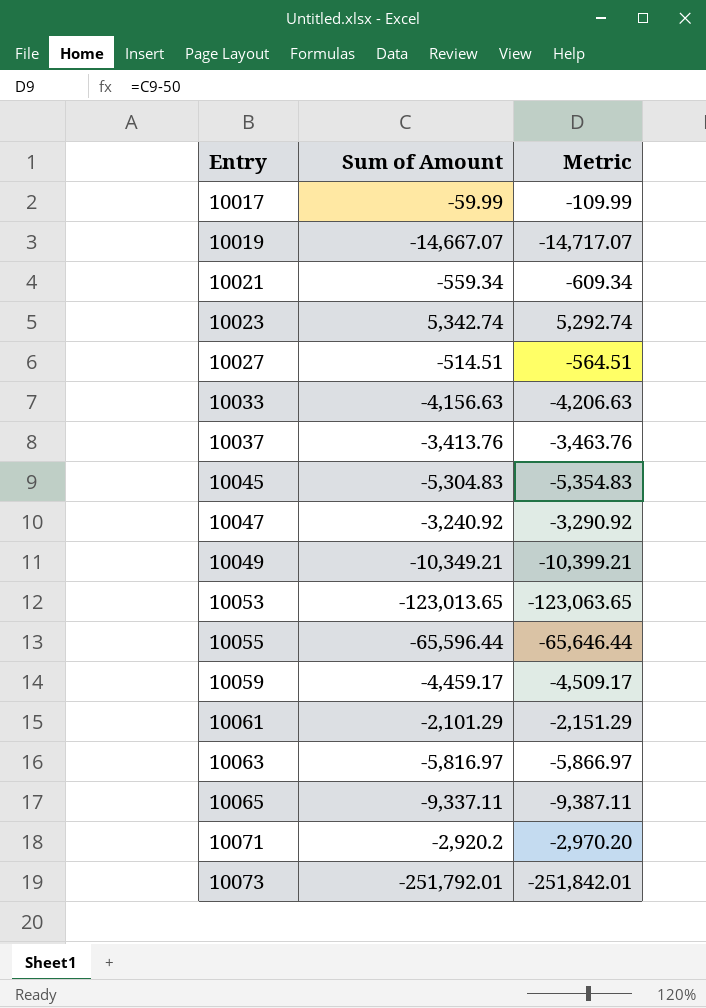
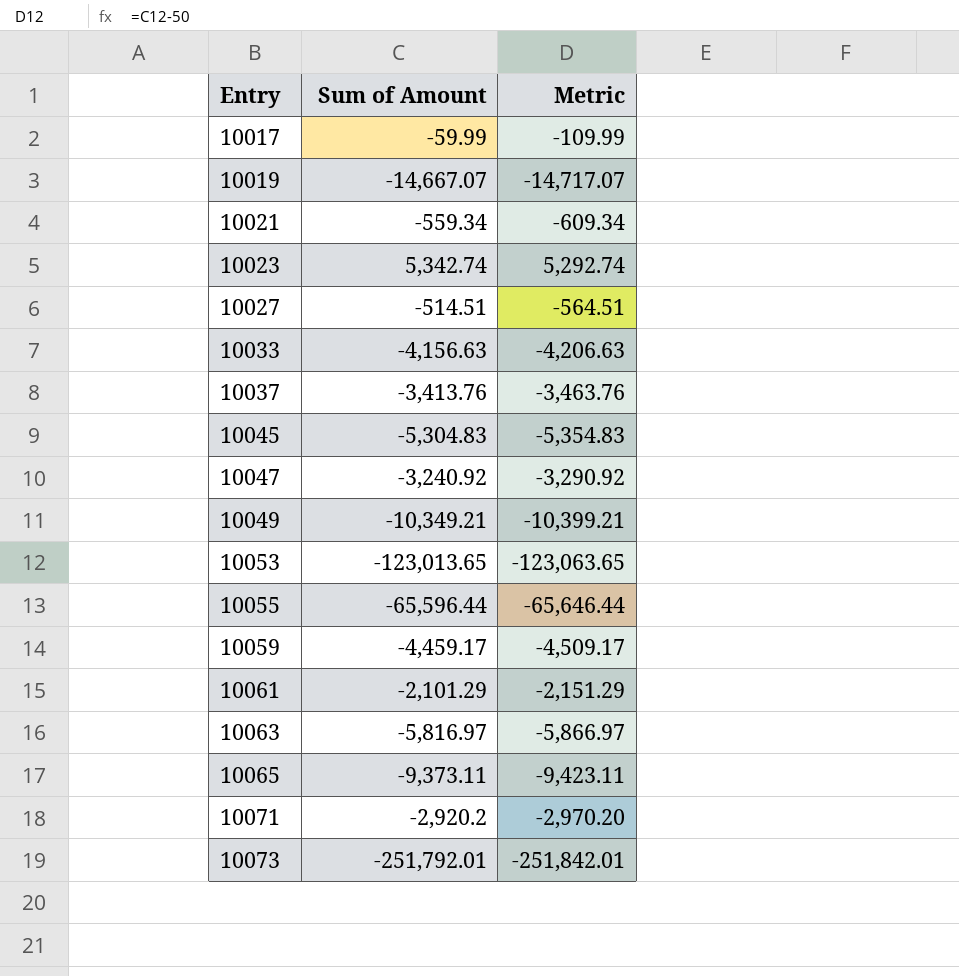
10065 | Sum of Amount: -9,337.11 -> -9,373.11
10065 | Metric: -9,387.11 -> -9,423.11

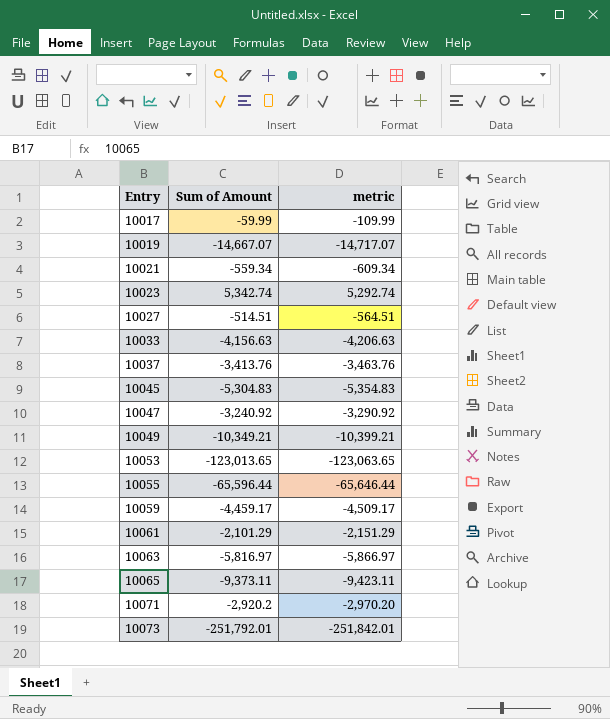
column name: Metric -> metric

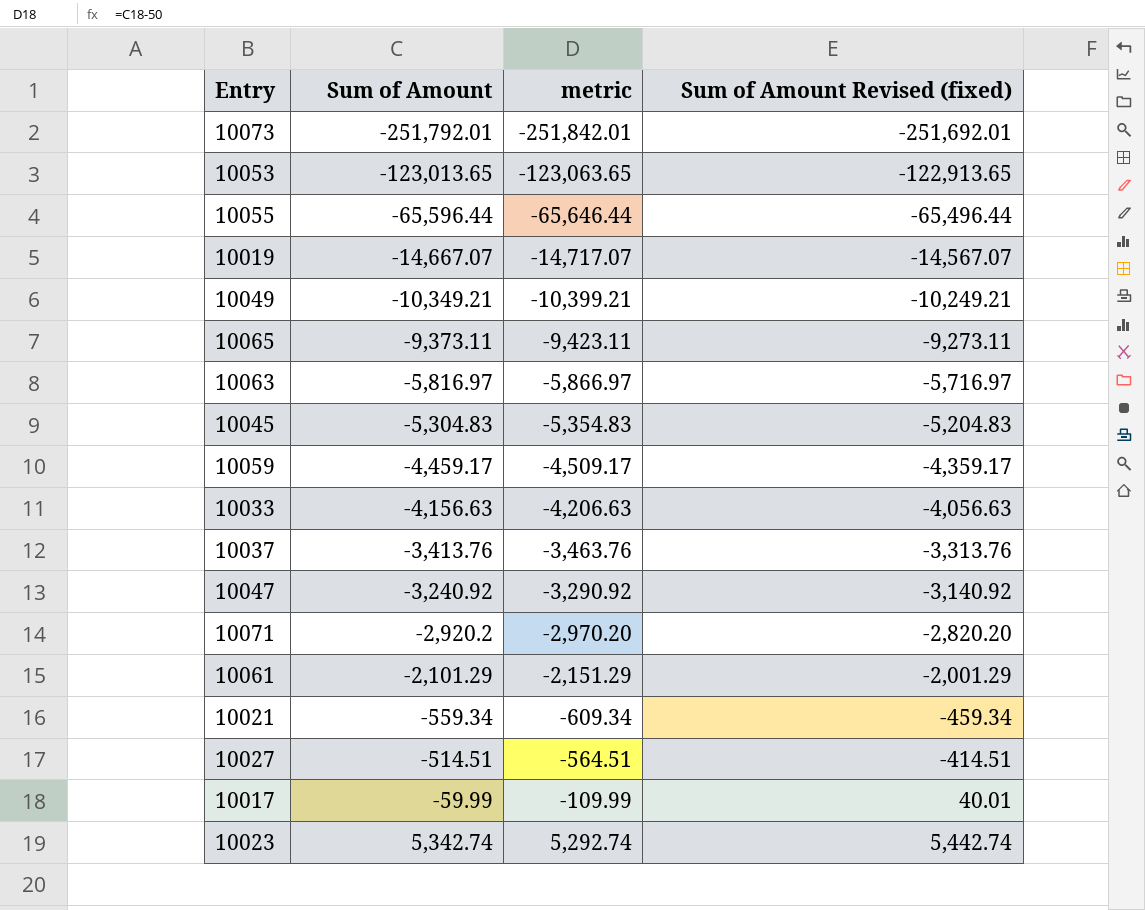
row order: Entry ascending -> Sum of Amount ascending
column Sum of Amount Revised (fixed) | formula: none -> [Sum of Amount] + 100

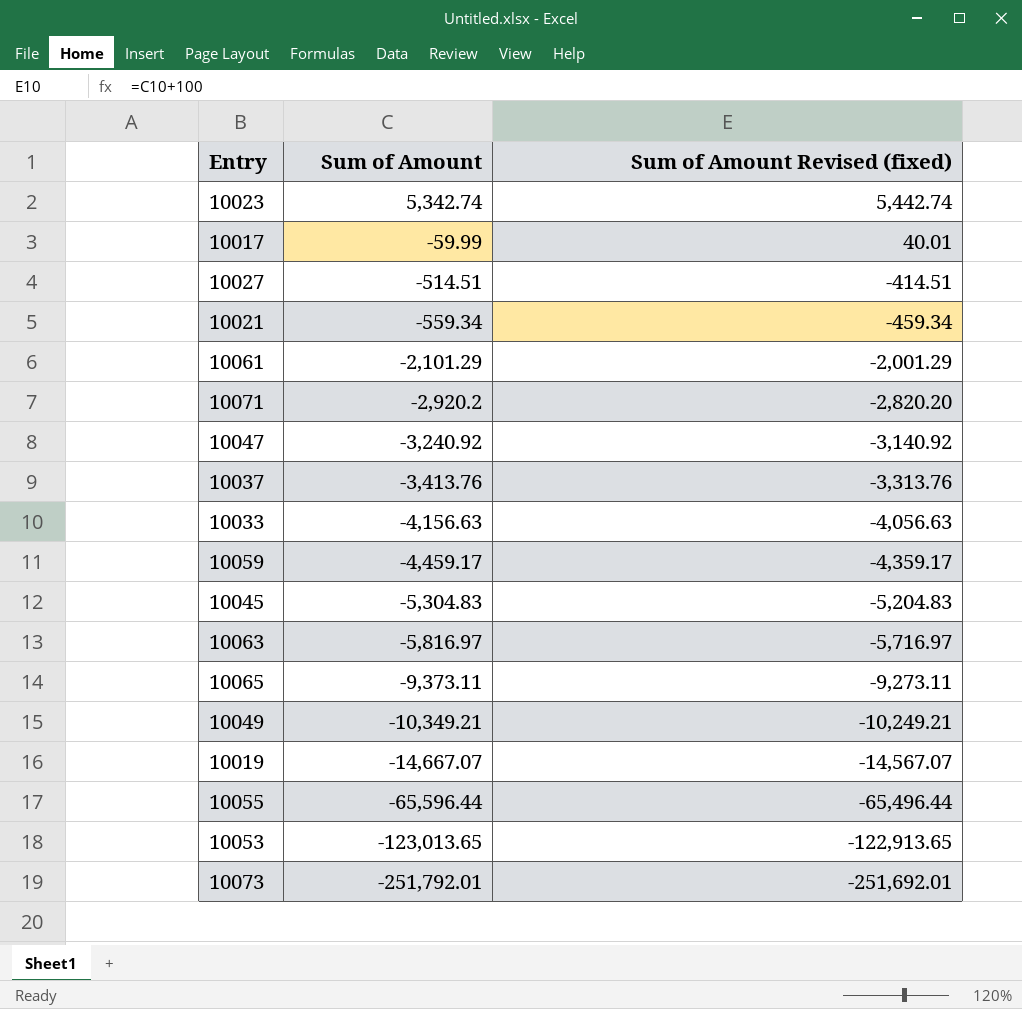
row order: Sum of Amount ascending -> Sum of Amount descending
column metric | formula: [Sum of Amount] - 50 -> none

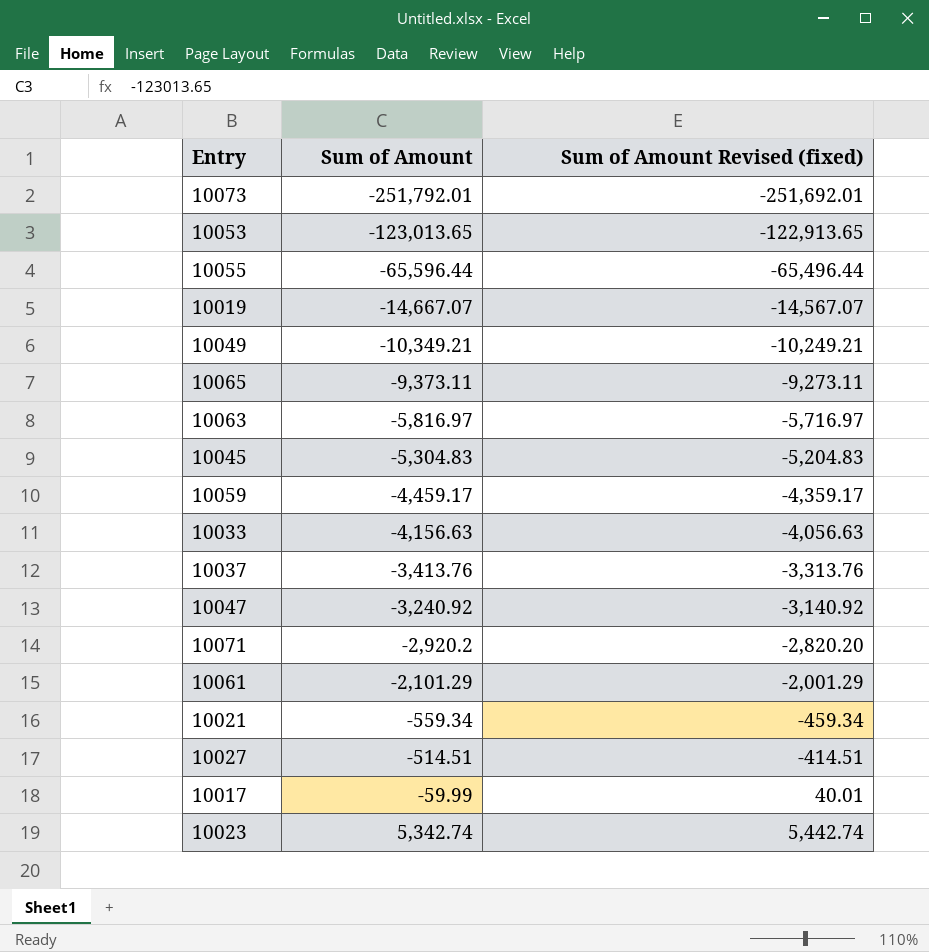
row order: Sum of Amount descending -> Sum of Amount ascending

